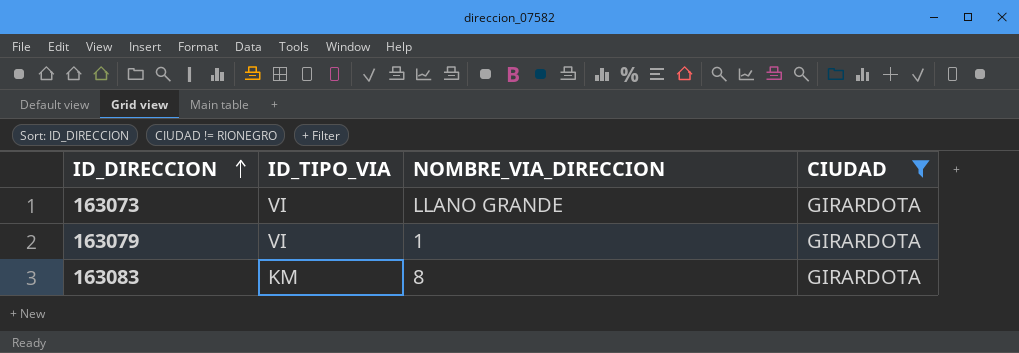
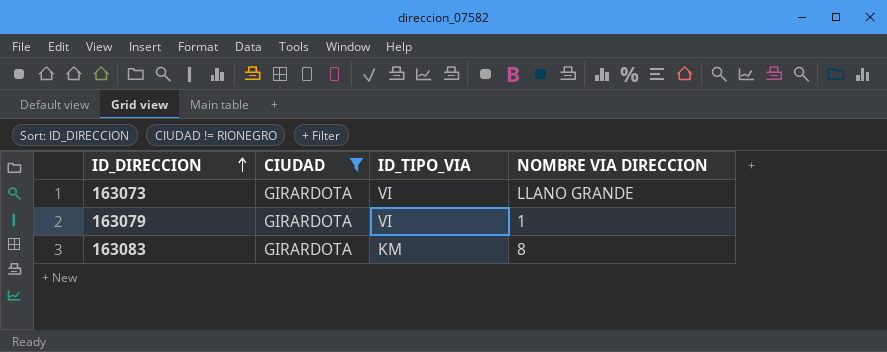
column CIUDAD | position: 4 -> 2
column name: NOMBRE_VIA_DIRECCION -> NOMBRE VIA DIRECCION

